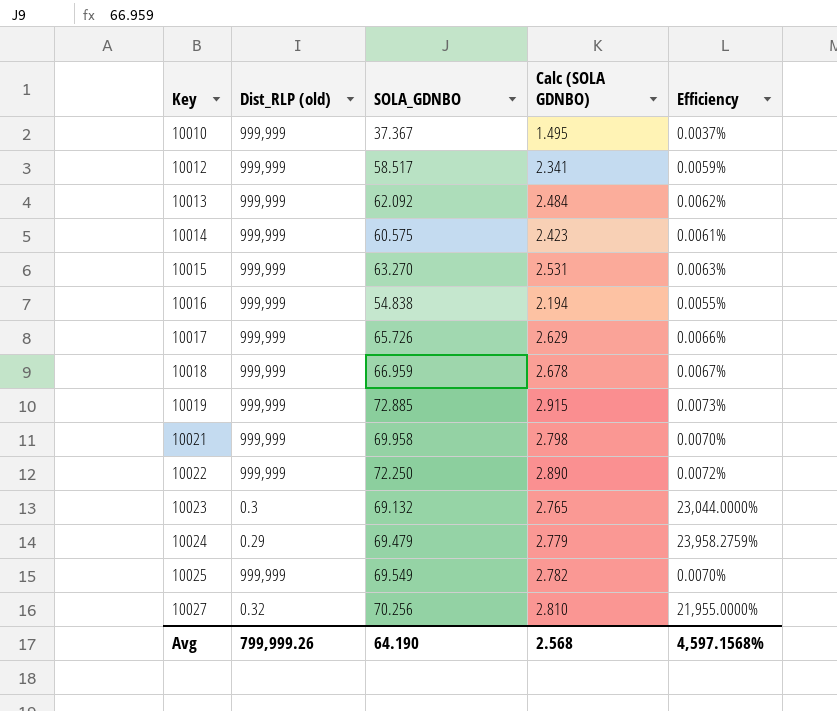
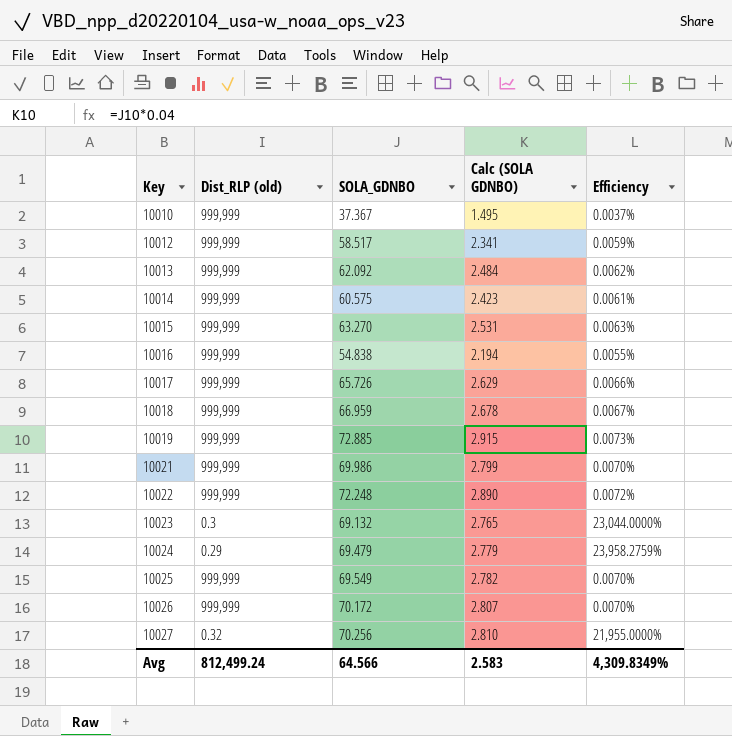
10021 | SOLA_GDNBO: 69.958 -> 69.986
10021 | Calc (SOLA GDNBO): 2.798 -> 2.799
10022 | SOLA_GDNBO: 72.250 -> 72.248
row 10026: none -> 999,999 | 70.172 | 2.807 | 0.0070%
Avg | Dist_RLP (old): 799,999.26 -> 812,499.24
Avg | SOLA_GDNBO: 64.190 -> 64.566
Avg | Calc (SOLA GDNBO): 2.568 -> 2.583
Avg | Efficiency: 4,597.1568% -> 4,309.8349%

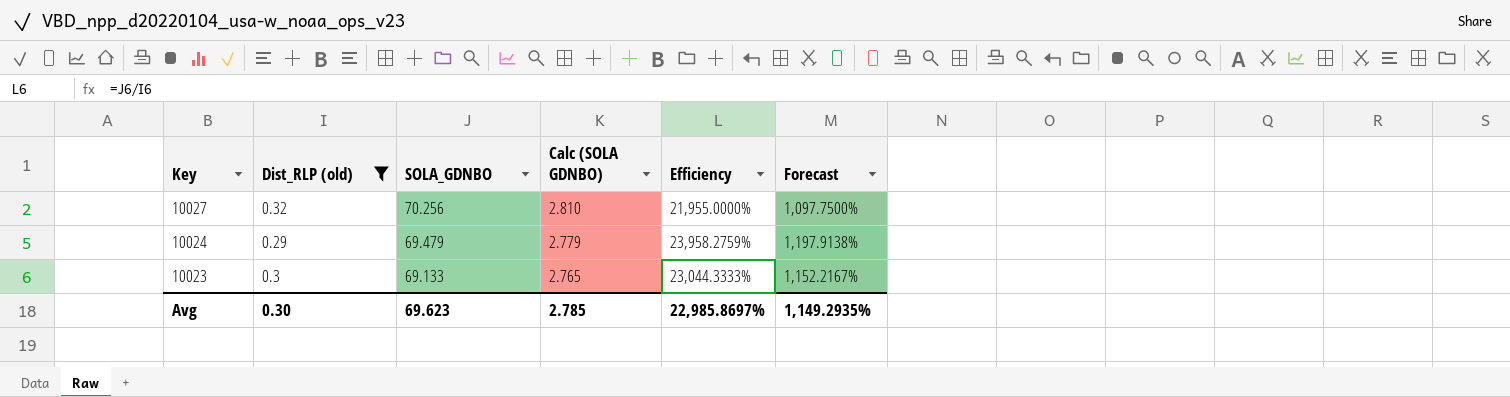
filter: none -> Dist_RLP (old) != 999,999
row order: Key ascending -> Key descending
column Forecast | formula: none -> [Efficiency] * 0.05
10023 | SOLA_GDNBO: 69.132 -> 69.133
10023 | Efficiency: 23,044.0000% -> 23,044.3333%
Avg | Dist_RLP (old): 812,499.24 -> 0.30
Avg | SOLA_GDNBO: 64.566 -> 69.623
Avg | Calc (SOLA GDNBO): 2.583 -> 2.785
Avg | Efficiency: 4,309.8349% -> 22,985.8697%

